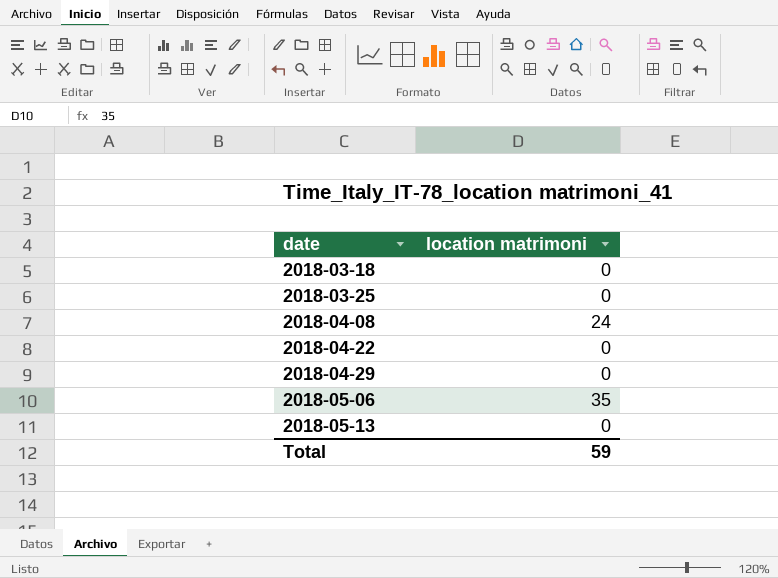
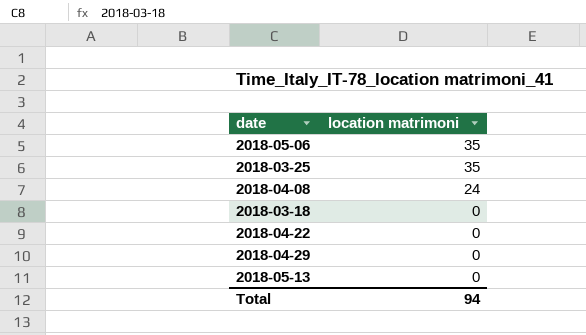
row order: date ascending -> location matrimoni descending
2018-03-25 | location matrimoni: 0 -> 35
Total | location matrimoni: 59 -> 94

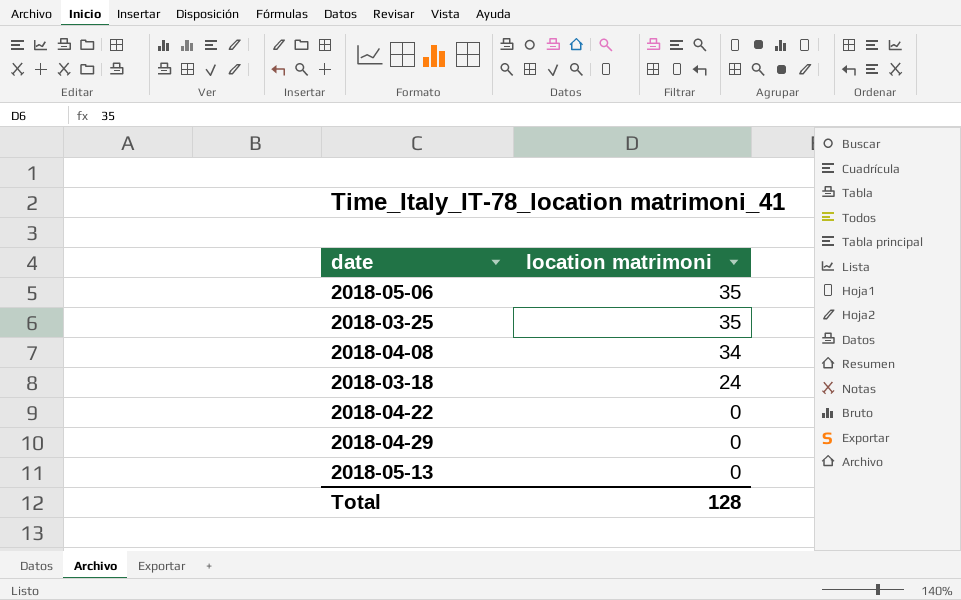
2018-04-08 | location matrimoni: 24 -> 34
2018-03-18 | location matrimoni: 0 -> 24
Total | location matrimoni: 94 -> 128

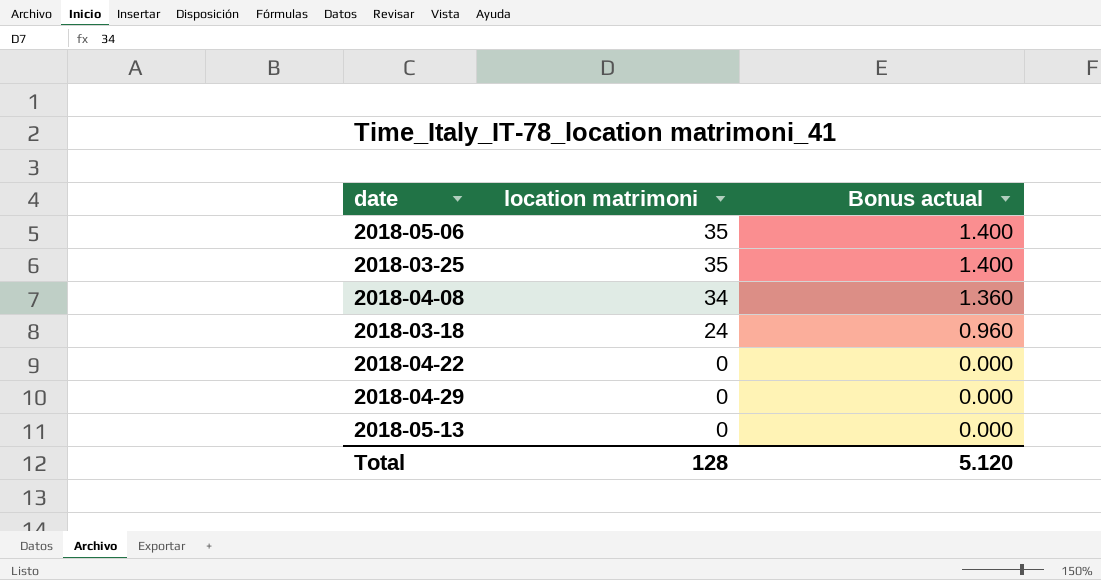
column Bonus actual | formula: none -> [location matrimoni] * 0.04

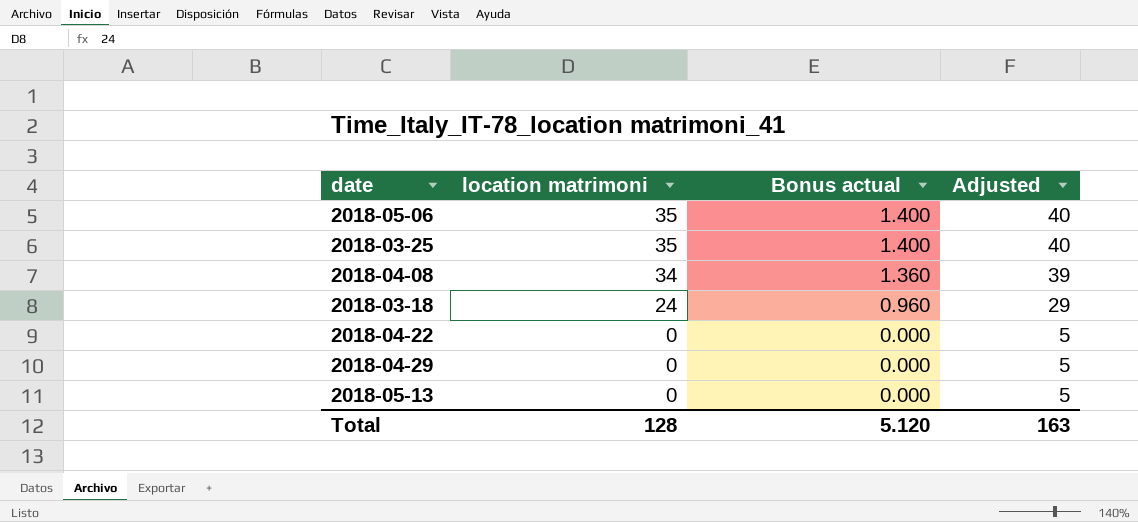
column Adjusted | formula: none -> [location matrimoni] + 5

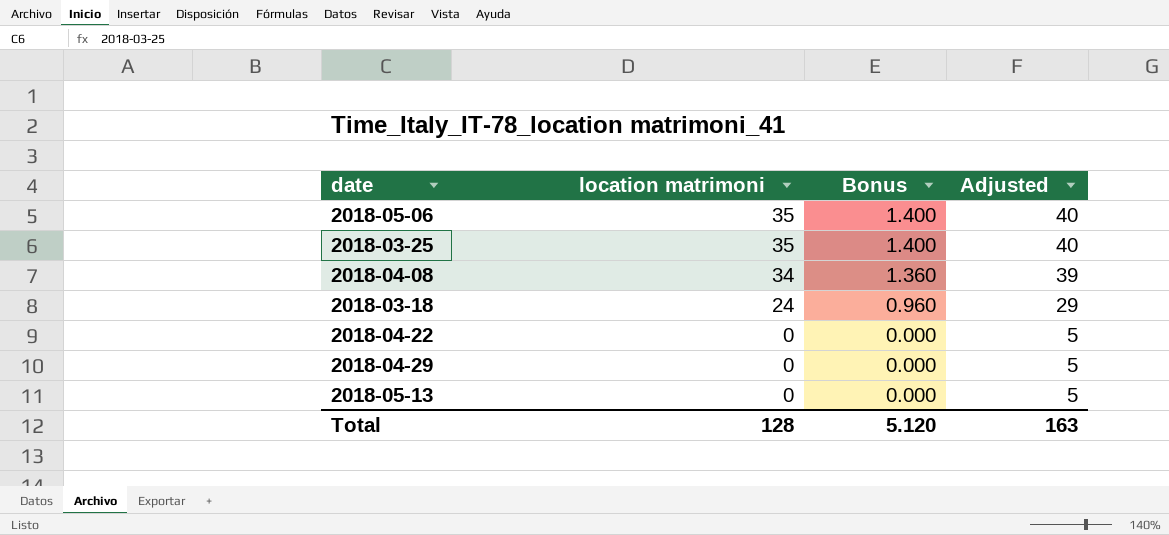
column name: Bonus actual -> Bonus

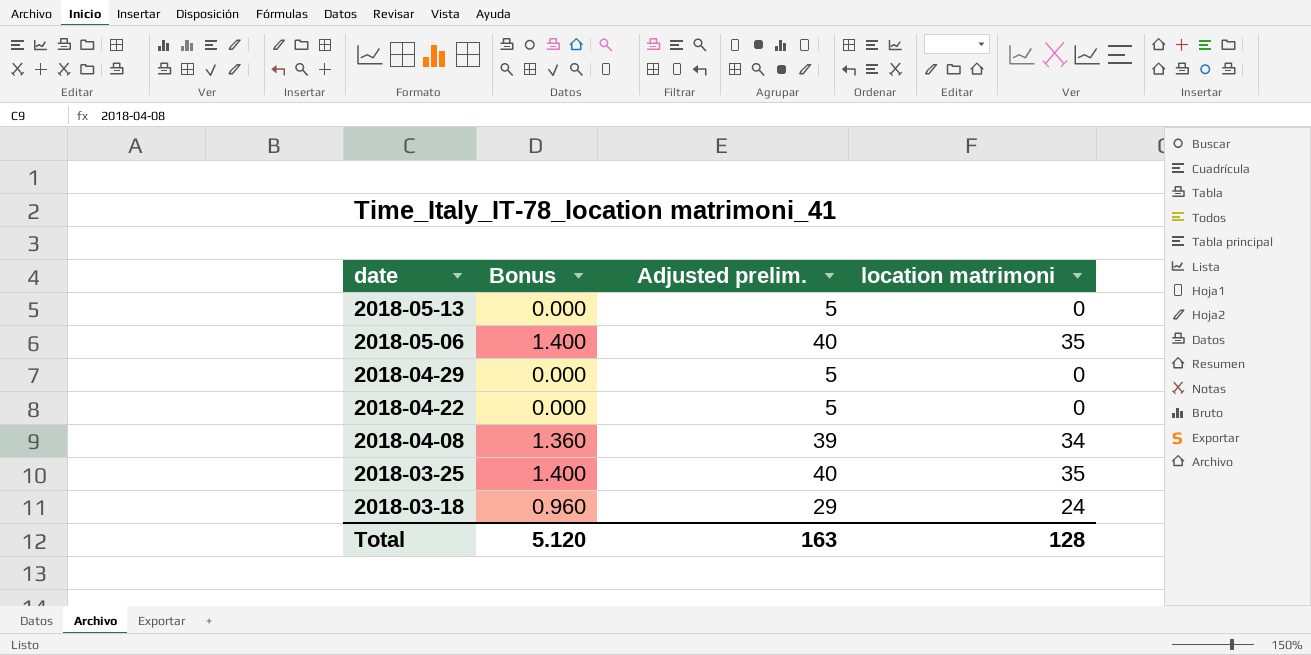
row order: location matrimoni descending -> date descending
column name: Adjusted -> Adjusted prelim.
column location matrimoni | position: 2 -> 4

